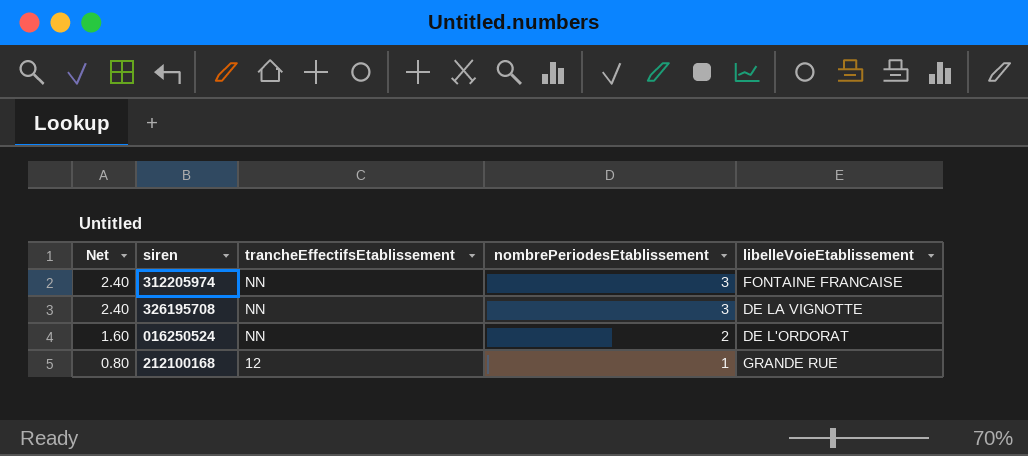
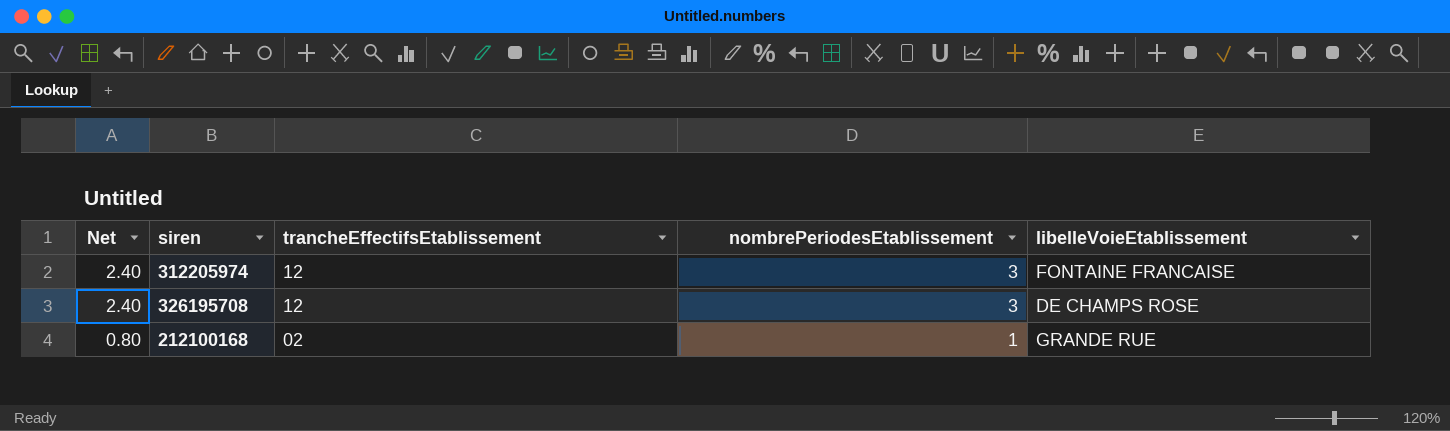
row 016250524: 1.60 | NN | 2 | DE L'ORDORAT -> none
312205974 | trancheEffectifsEtablissement: NN -> 12
326195708 | trancheEffectifsEtablissement: NN -> 12
326195708 | libelleVoieEtablissement: DE LA VIGNOTTE -> DE CHAMPS ROSE
212100168 | trancheEffectifsEtablissement: 12 -> 02

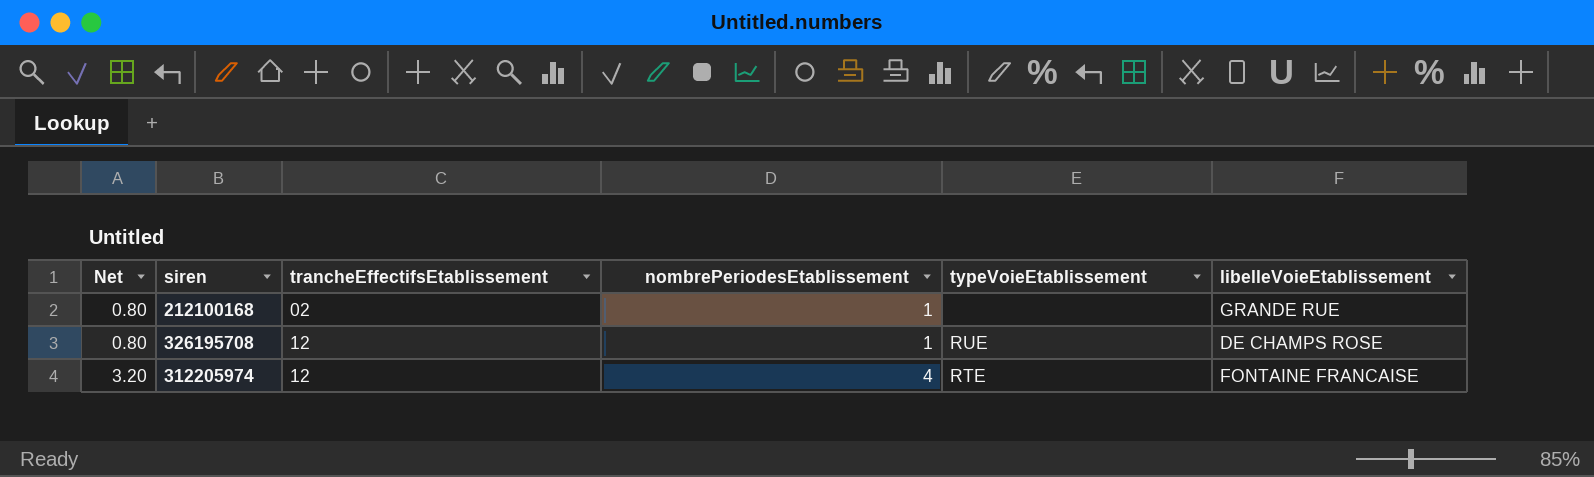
row order: Net descending -> Net ascending
column typeVoieEtablissement | position: none -> 5
326195708 | Net: 2.40 -> 0.80
326195708 | nombrePeriodesEtablissement: 3 -> 1
312205974 | Net: 2.40 -> 3.20
312205974 | nombrePeriodesEtablissement: 3 -> 4

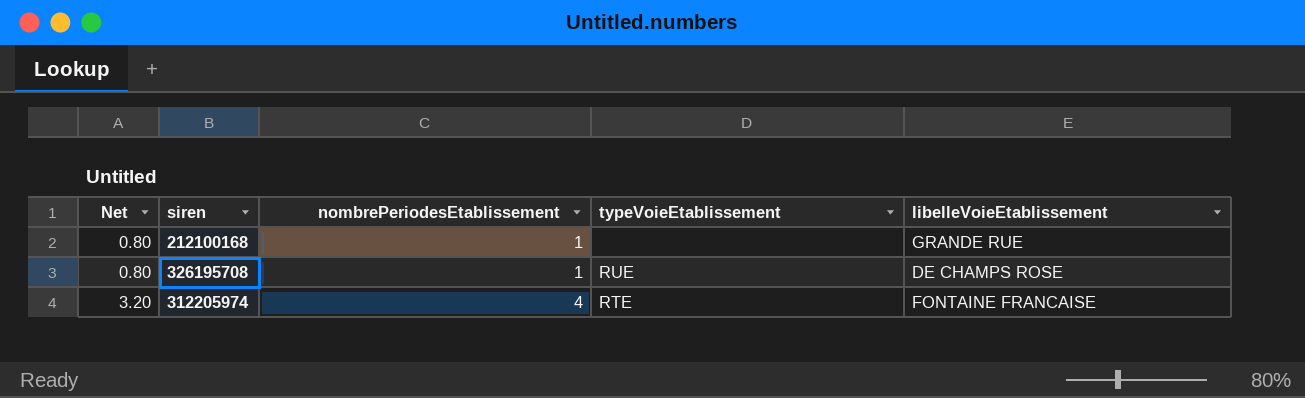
column trancheEffectifsEtablissement | position: 3 -> none

